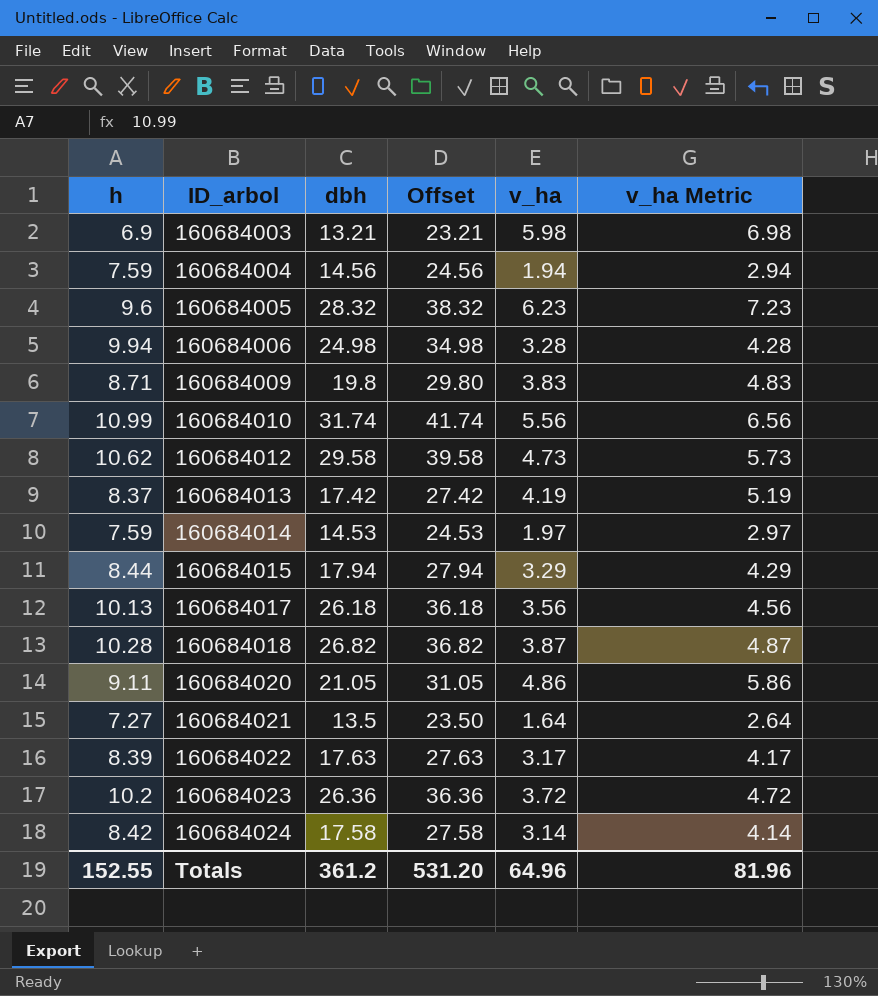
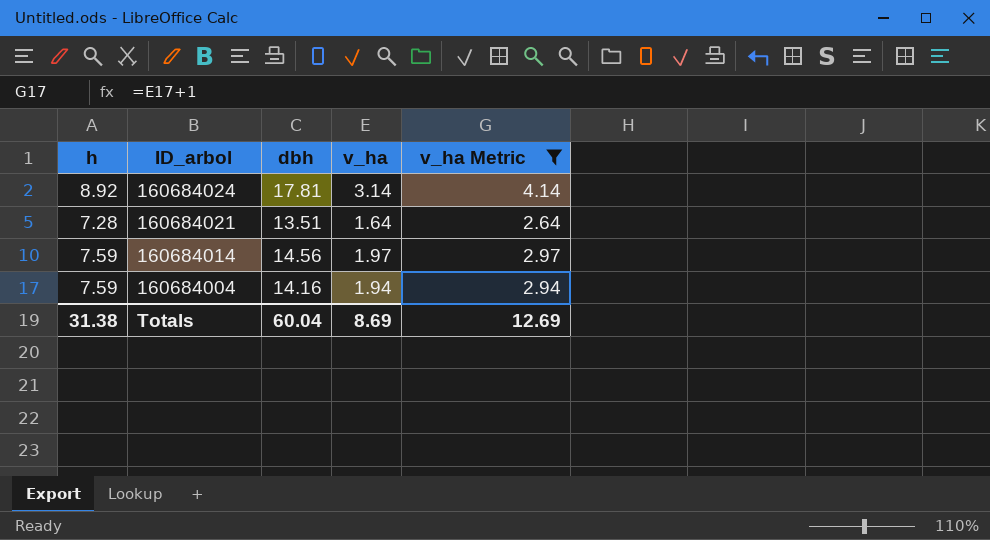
filter: none -> v_ha Metric <= 4.14
row order: ID_arbol ascending -> ID_arbol descending
column Offset | formula: [dbh] + 10 -> none
160684024 | h: 8.42 -> 8.92
160684024 | dbh: 17.58 -> 17.81
160684021 | h: 7.27 -> 7.28
160684021 | dbh: 13.5 -> 13.51
160684014 | dbh: 14.53 -> 14.56
160684004 | dbh: 14.56 -> 14.16
Totals | h: 152.55 -> 31.38
Totals | dbh: 361.2 -> 60.04
Totals | v_ha: 64.96 -> 8.69
Totals | v_ha Metric: 81.96 -> 12.69

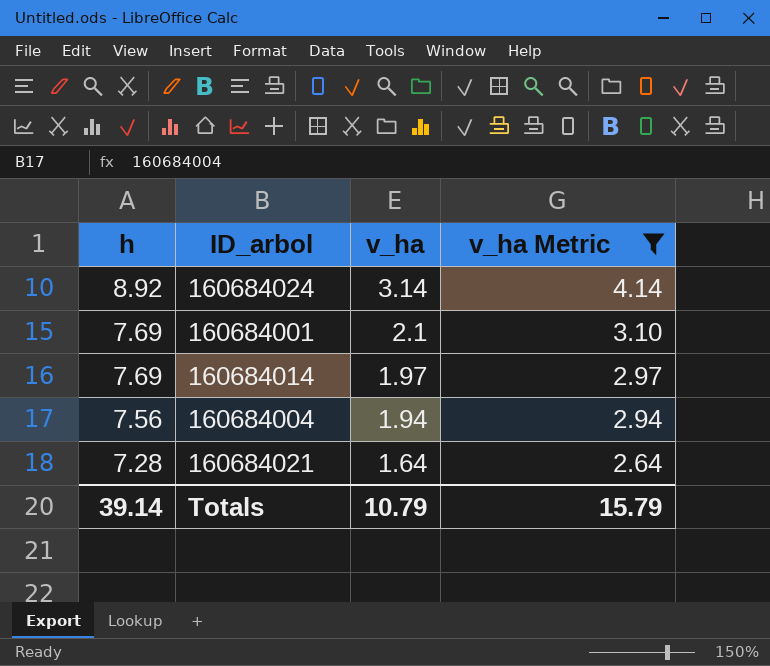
row order: ID_arbol descending -> h descending
column dbh | position: 3 -> none
row 160684001: none -> 7.69 | 2.1 | 3.10
160684014 | h: 7.59 -> 7.69
160684004 | h: 7.59 -> 7.56
Totals | h: 31.38 -> 39.14
Totals | v_ha: 8.69 -> 10.79
Totals | v_ha Metric: 12.69 -> 15.79

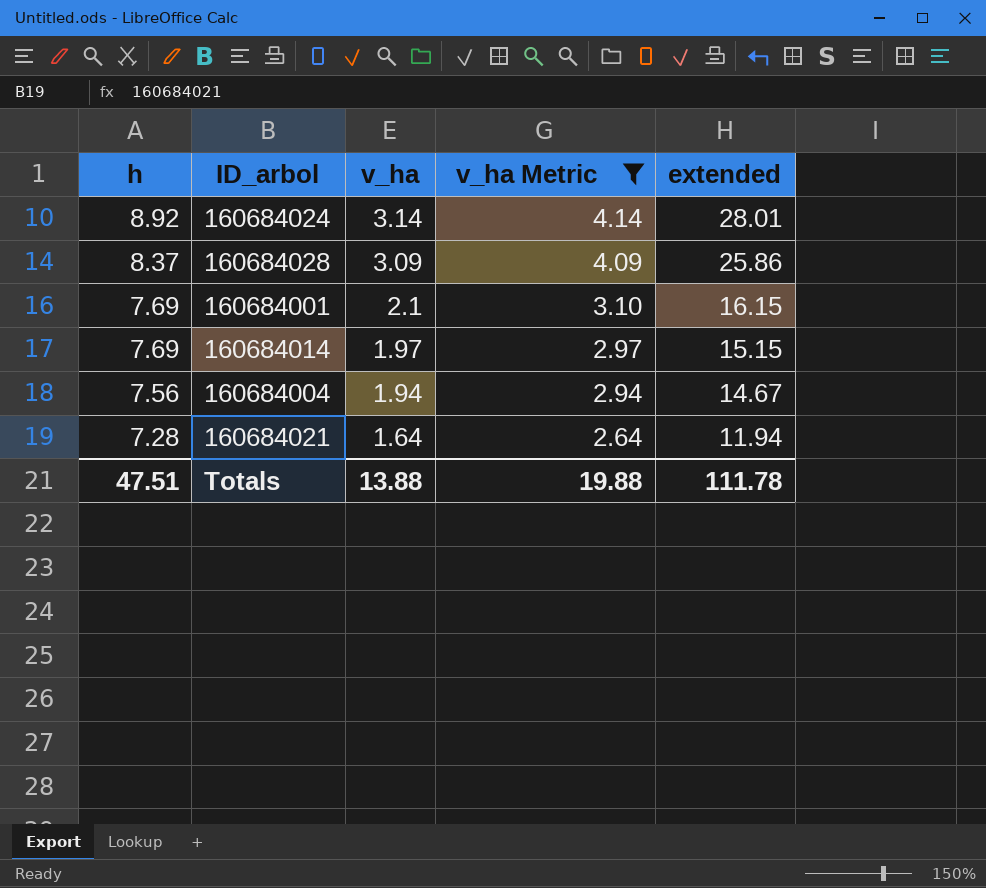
column extended | formula: none -> [h] * [v_ha]
row 160684028: none -> 8.37 | 3.09 | 4.09 | 25.86
Totals | h: 39.14 -> 47.51
Totals | v_ha: 10.79 -> 13.88
Totals | v_ha Metric: 15.79 -> 19.88

